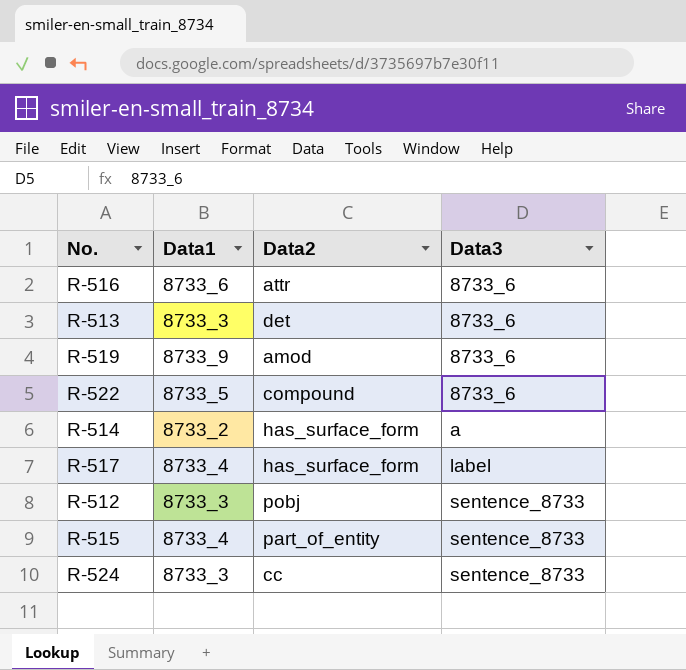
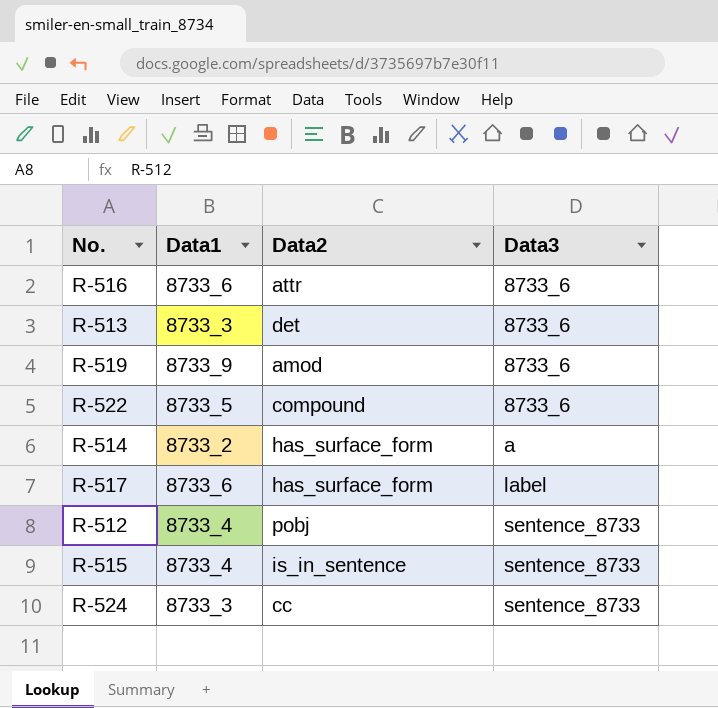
R-517 | Data1: 8733_4 -> 8733_6
R-512 | Data1: 8733_3 -> 8733_4
R-515 | Data2: part_of_entity -> is_in_sentence

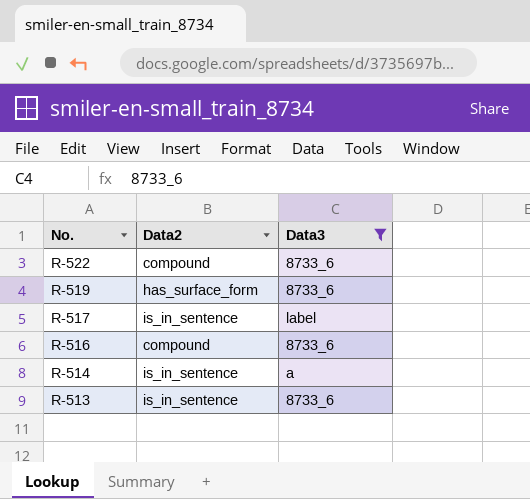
filter: none -> Data3 != sentence_8733
row order: Data3 ascending -> No. descending
column Data1 | position: 2 -> none
R-519 | Data2: amod -> has_surface_form
R-517 | Data2: has_surface_form -> is_in_sentence
R-516 | Data2: attr -> compound
R-514 | Data2: has_surface_form -> is_in_sentence
R-513 | Data2: det -> is_in_sentence

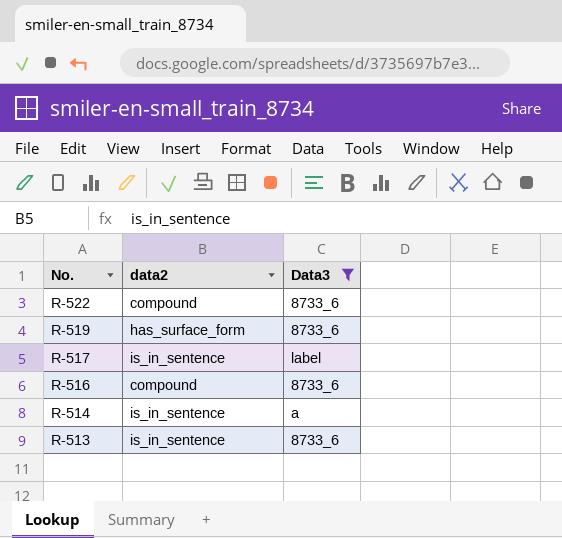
column name: Data2 -> data2

